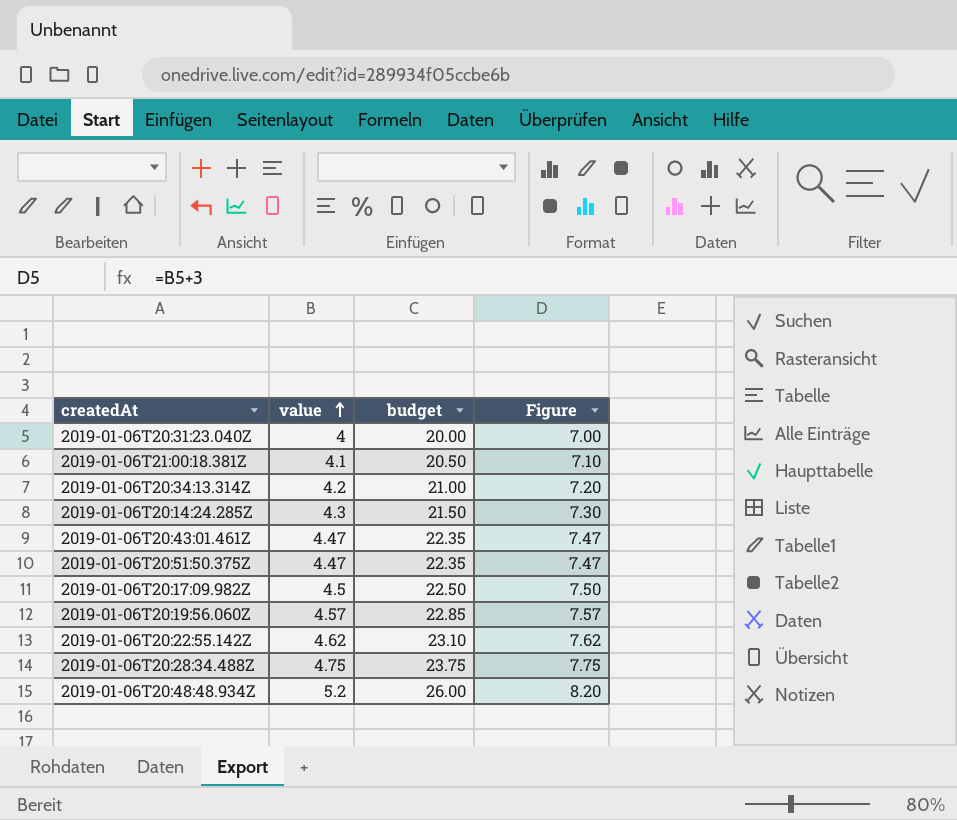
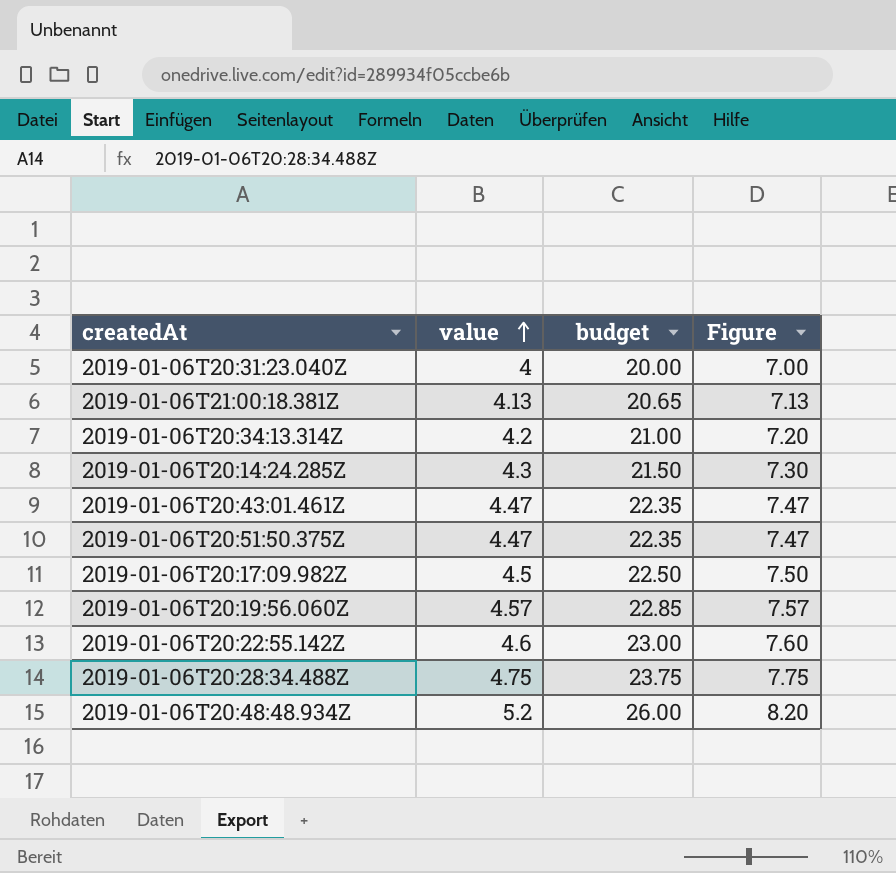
2019-01-06T21:00:18.381Z | value: 4.1 -> 4.13
2019-01-06T21:00:18.381Z | budget: 20.50 -> 20.65
2019-01-06T21:00:18.381Z | Figure: 7.10 -> 7.13
2019-01-06T20:22:55.142Z | value: 4.62 -> 4.6
2019-01-06T20:22:55.142Z | budget: 23.10 -> 23.00
2019-01-06T20:22:55.142Z | Figure: 7.62 -> 7.60

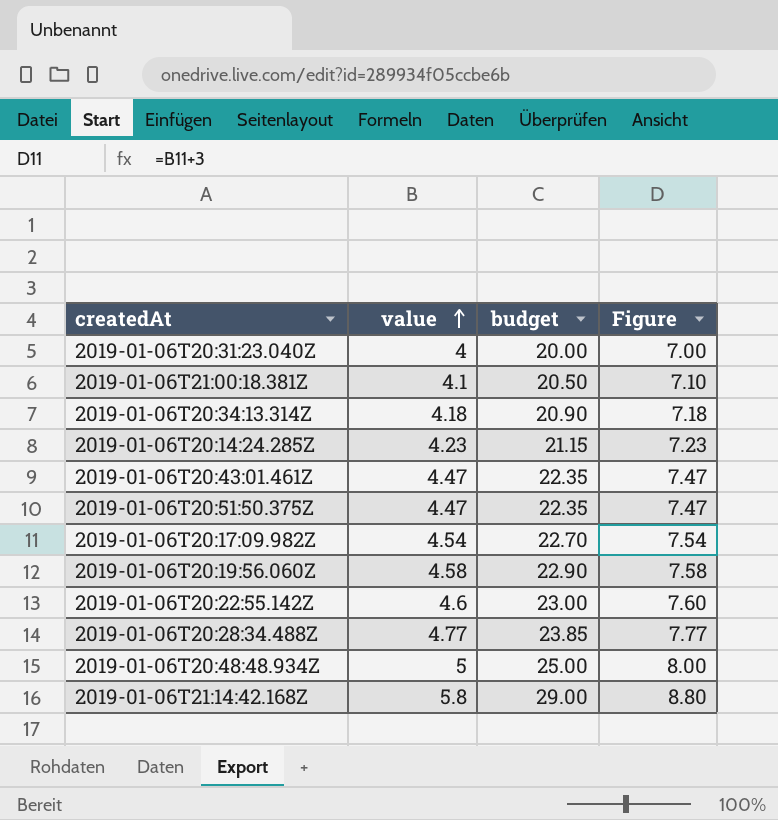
2019-01-06T21:00:18.381Z | value: 4.13 -> 4.1
2019-01-06T21:00:18.381Z | budget: 20.65 -> 20.50
2019-01-06T21:00:18.381Z | Figure: 7.13 -> 7.10
2019-01-06T20:34:13.314Z | value: 4.2 -> 4.18
2019-01-06T20:34:13.314Z | budget: 21.00 -> 20.90
2019-01-06T20:34:13.314Z | Figure: 7.20 -> 7.18
2019-01-06T20:14:24.285Z | value: 4.3 -> 4.23
2019-01-06T20:14:24.285Z | budget: 21.50 -> 21.15
2019-01-06T20:14:24.285Z | Figure: 7.30 -> 7.23
2019-01-06T20:17:09.982Z | value: 4.5 -> 4.54
2019-01-06T20:17:09.982Z | budget: 22.50 -> 22.70
2019-01-06T20:17:09.982Z | Figure: 7.50 -> 7.54
2019-01-06T20:19:56.060Z | value: 4.57 -> 4.58
2019-01-06T20:19:56.060Z | budget: 22.85 -> 22.90
2019-01-06T20:19:56.060Z | Figure: 7.57 -> 7.58
2019-01-06T20:28:34.488Z | value: 4.75 -> 4.77
2019-01-06T20:28:34.488Z | budget: 23.75 -> 23.85
2019-01-06T20:28:34.488Z | Figure: 7.75 -> 7.77
2019-01-06T20:48:48.934Z | value: 5.2 -> 5
2019-01-06T20:48:48.934Z | budget: 26.00 -> 25.00
2019-01-06T20:48:48.934Z | Figure: 8.20 -> 8.00
row 2019-01-06T21:14:42.168Z: none -> 5.8 | 29.00 | 8.80

